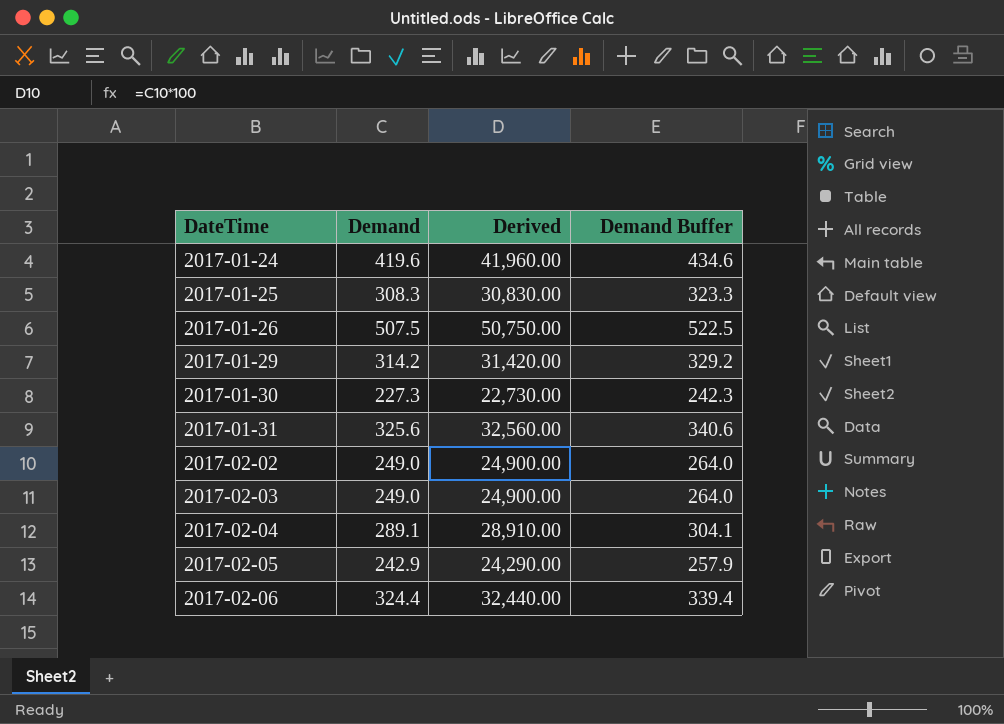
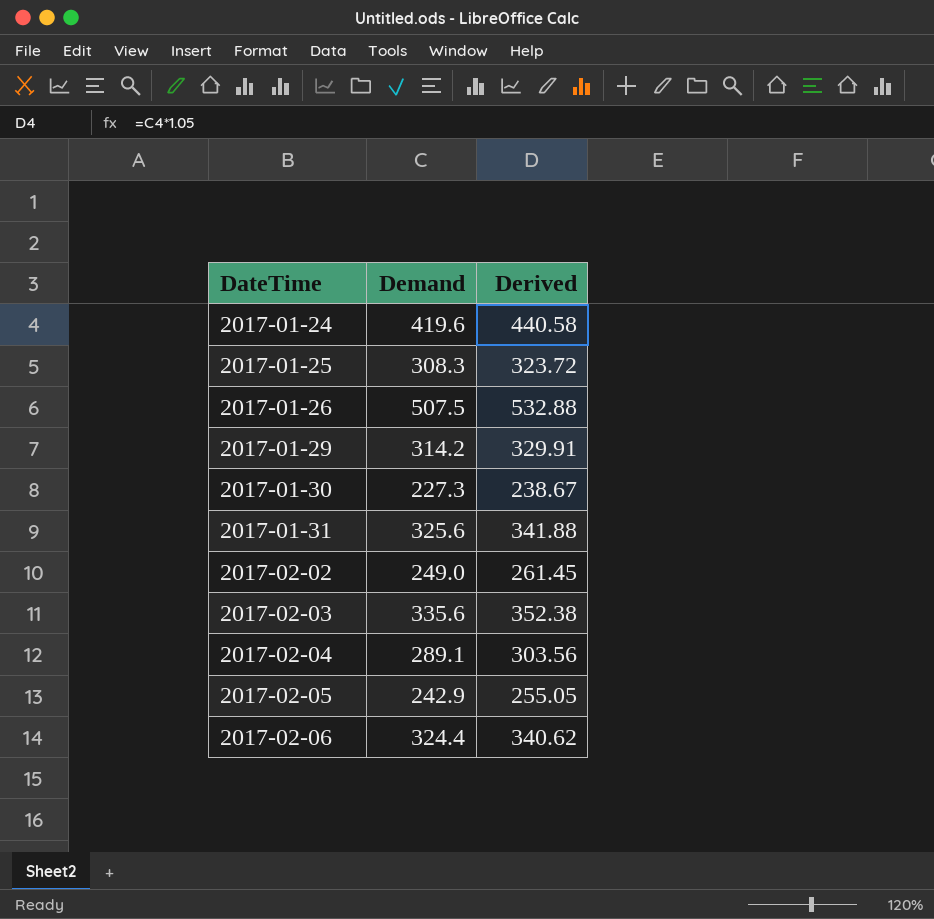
column Demand Buffer | formula: [Demand] + 15 -> none
column Derived | formula: [Demand] * 100 -> [Demand] * 1.05
2017-02-03 | Demand: 249.0 -> 335.6

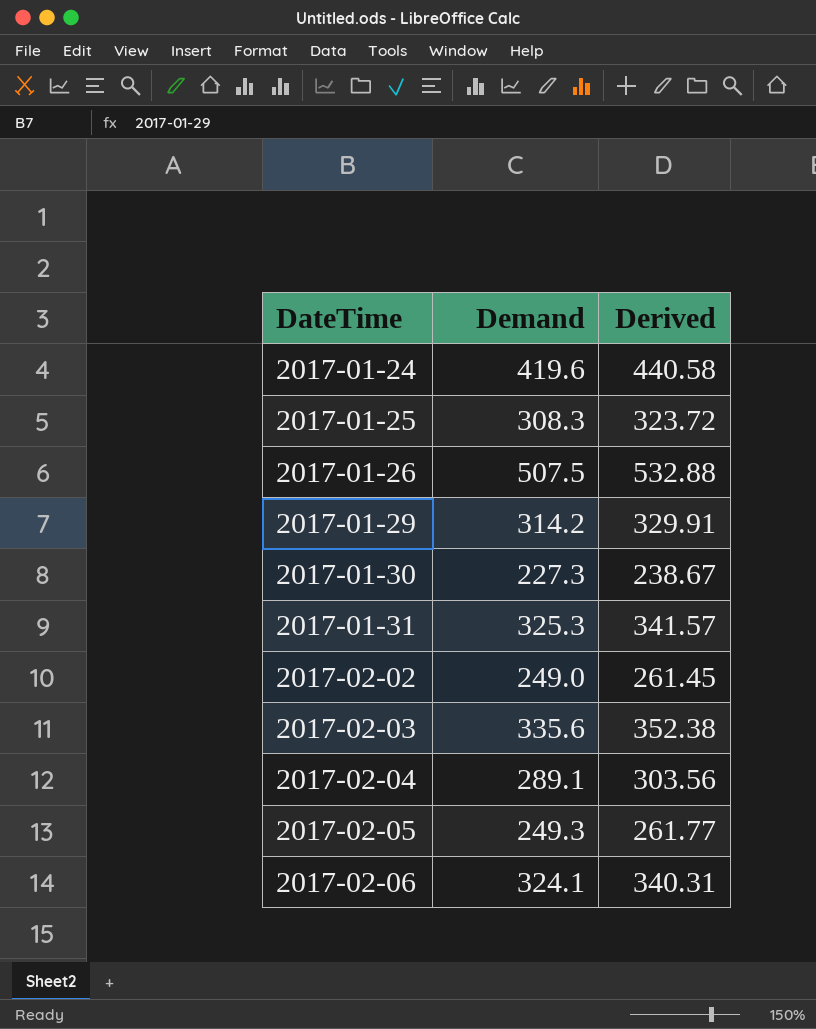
2017-01-31 | Demand: 325.6 -> 325.3
2017-01-31 | Derived: 341.88 -> 341.57
2017-02-05 | Demand: 242.9 -> 249.3
2017-02-05 | Derived: 255.05 -> 261.77
2017-02-06 | Demand: 324.4 -> 324.1
2017-02-06 | Derived: 340.62 -> 340.31

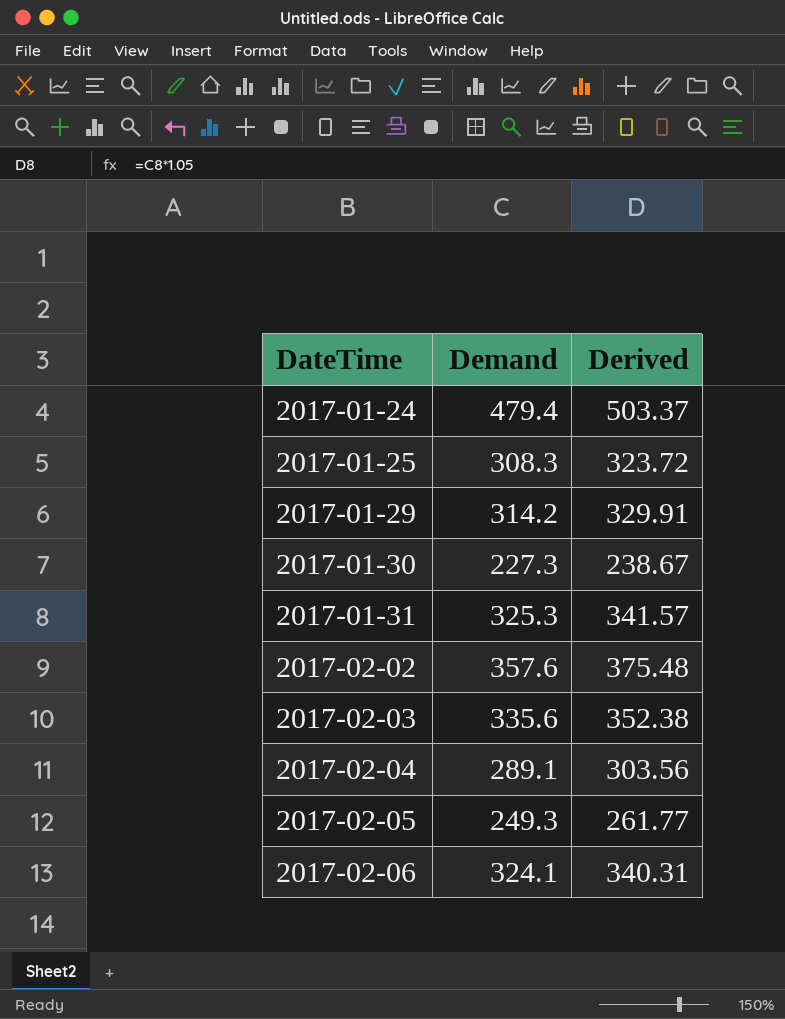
row 2017-01-26: 507.5 | 532.88 -> none
2017-01-24 | Demand: 419.6 -> 479.4
2017-01-24 | Derived: 440.58 -> 503.37
2017-02-02 | Demand: 249.0 -> 357.6
2017-02-02 | Derived: 261.45 -> 375.48

